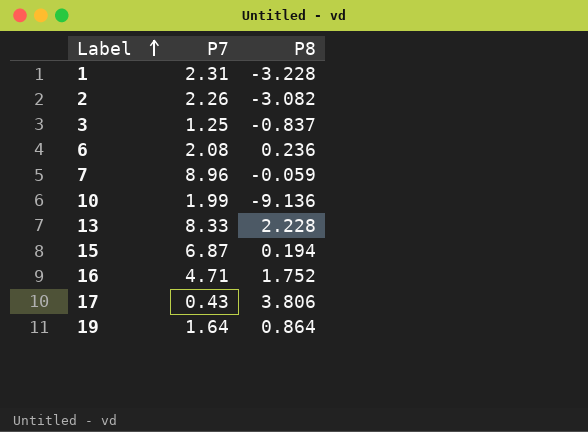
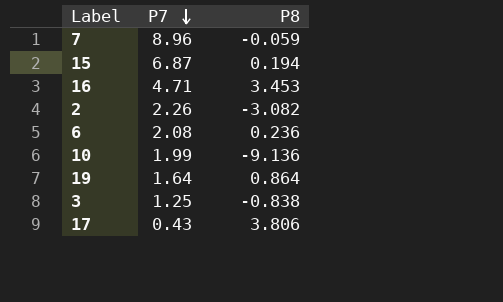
row order: Label ascending -> P7 descending
row 1: 2.31 | -3.228 -> none
row 13: 8.33 | 2.228 -> none
16 | P8: 1.752 -> 3.453
3 | P8: -0.837 -> -0.838

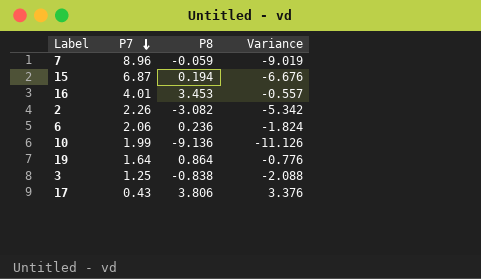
column Variance | formula: none -> [P8] - [P7]
16 | P7: 4.71 -> 4.01
6 | P7: 2.08 -> 2.06

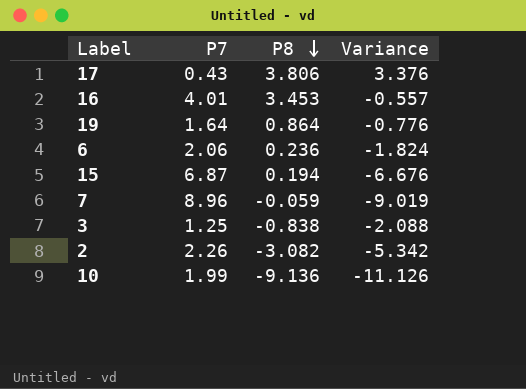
row order: P7 descending -> P8 descending

